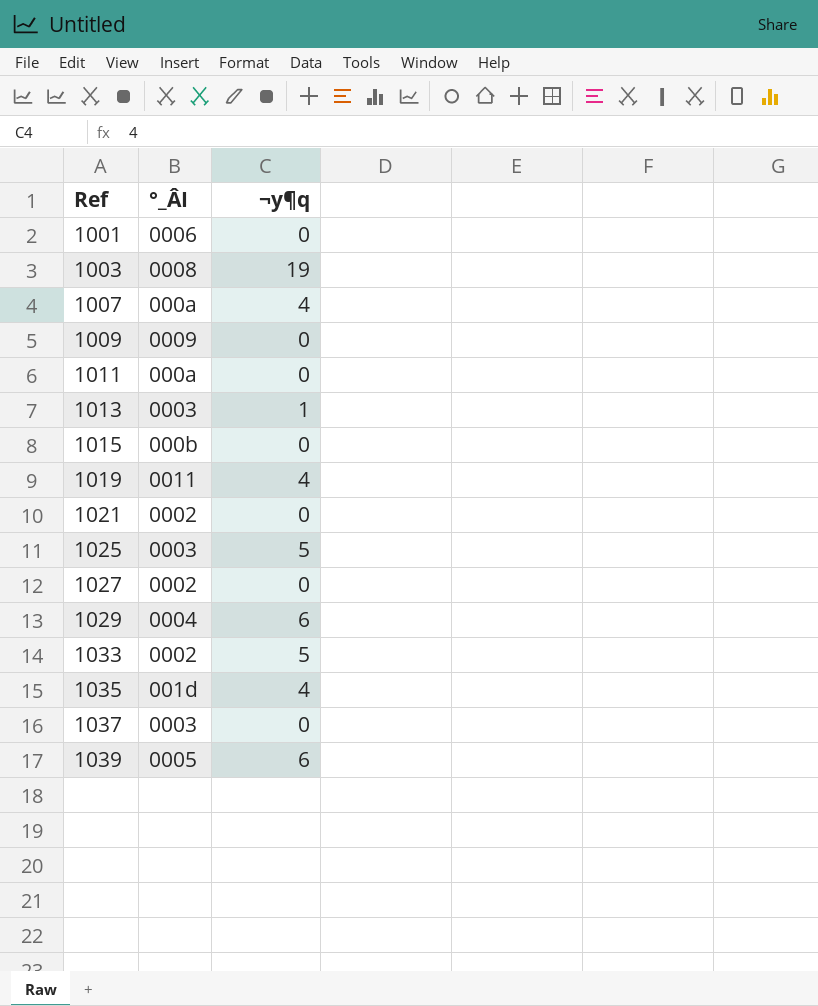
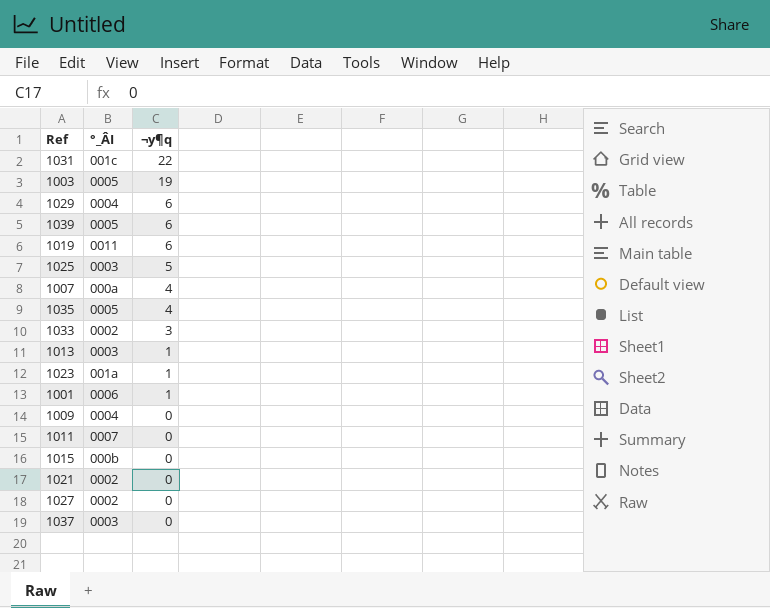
row order: Ref ascending -> ¬y¶q descending
row 1031: none -> 001c | 22
1003 | °_ÂI: 0008 -> 0005
1019 | ¬y¶q: 4 -> 6
1035 | °_ÂI: 001d -> 0005
1033 | ¬y¶q: 5 -> 3
row 1023: none -> 001a | 1
1001 | ¬y¶q: 0 -> 1
1009 | °_ÂI: 0009 -> 0004
1011 | °_ÂI: 000a -> 0007

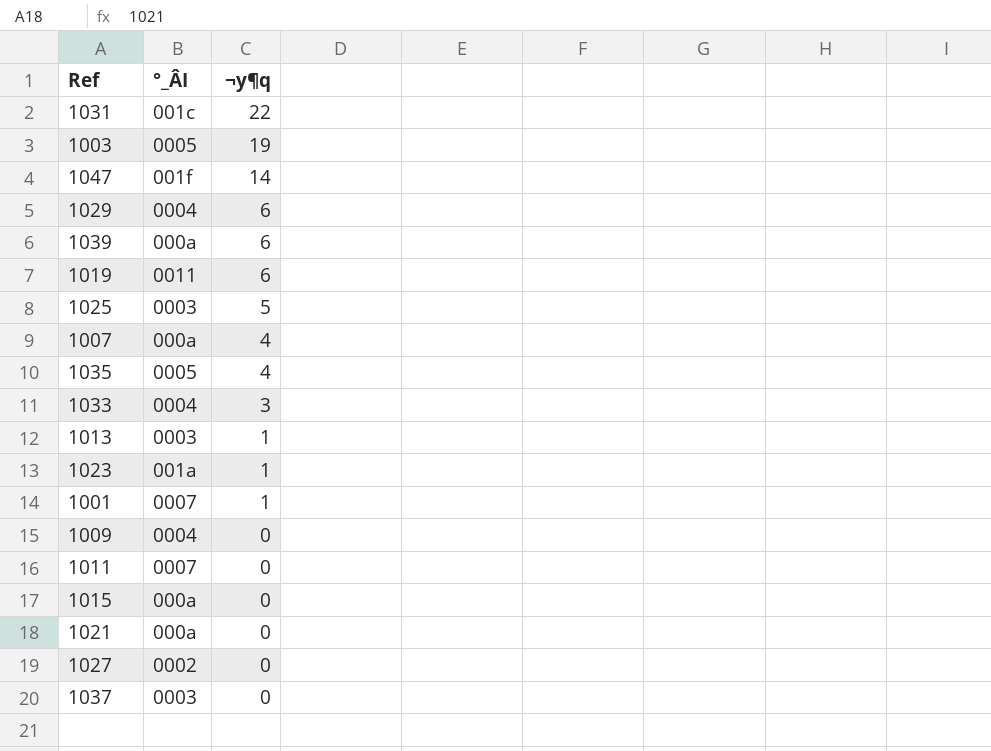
row 1047: none -> 001f | 14
1039 | °_ÂI: 0005 -> 000a
1033 | °_ÂI: 0002 -> 0004
1001 | °_ÂI: 0006 -> 0007
1015 | °_ÂI: 000b -> 000a
1021 | °_ÂI: 0002 -> 000a

